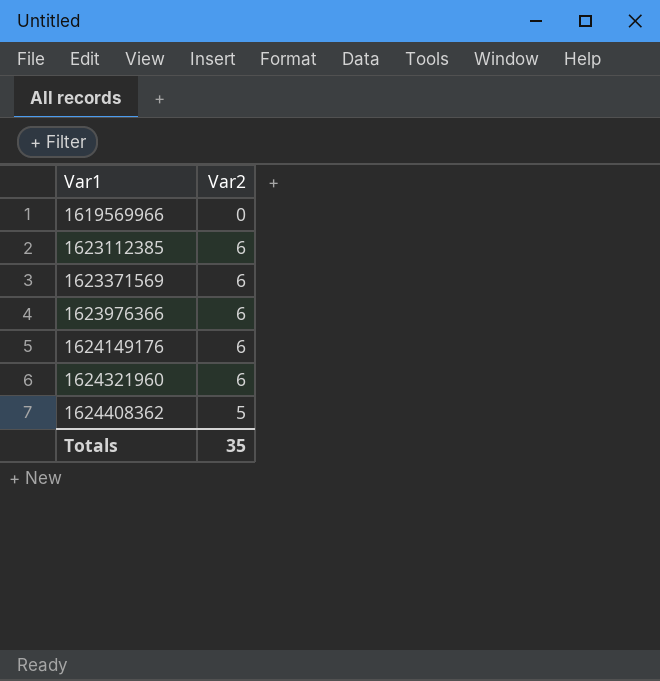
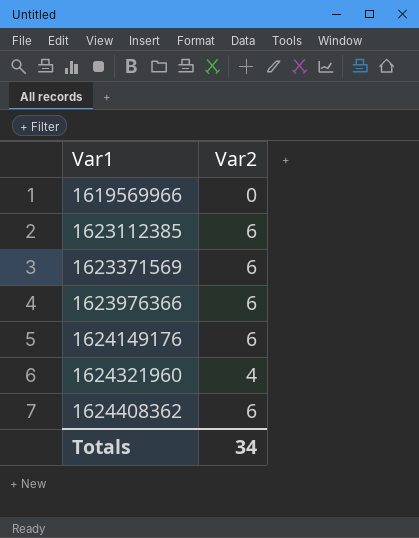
1624321960 | Var2: 6 -> 4
1624408362 | Var2: 5 -> 6
Totals | Var2: 35 -> 34

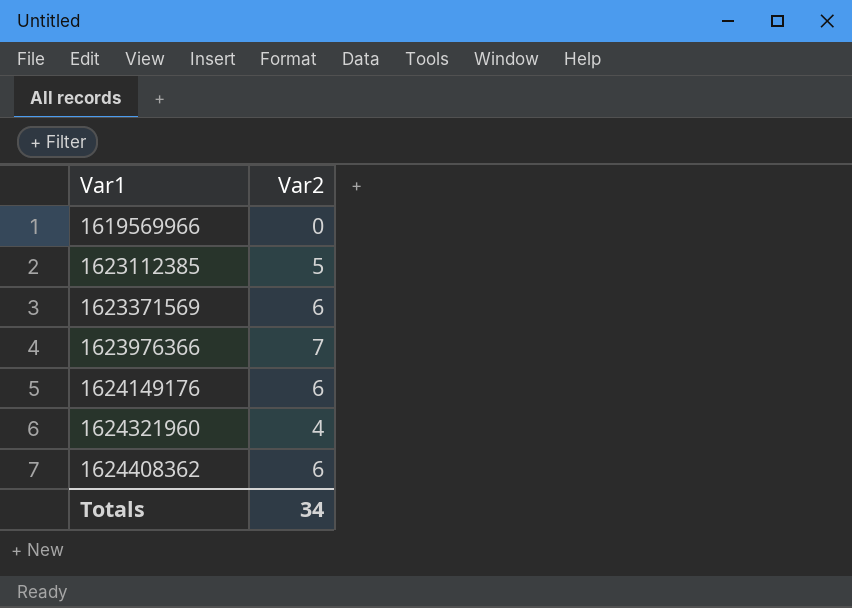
1623112385 | Var2: 6 -> 5
1623976366 | Var2: 6 -> 7

